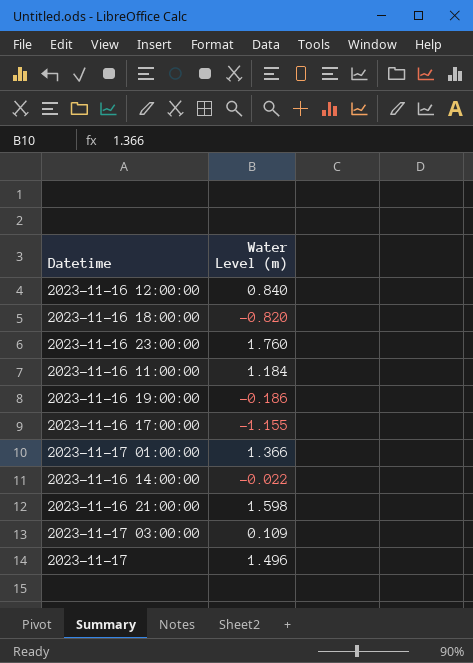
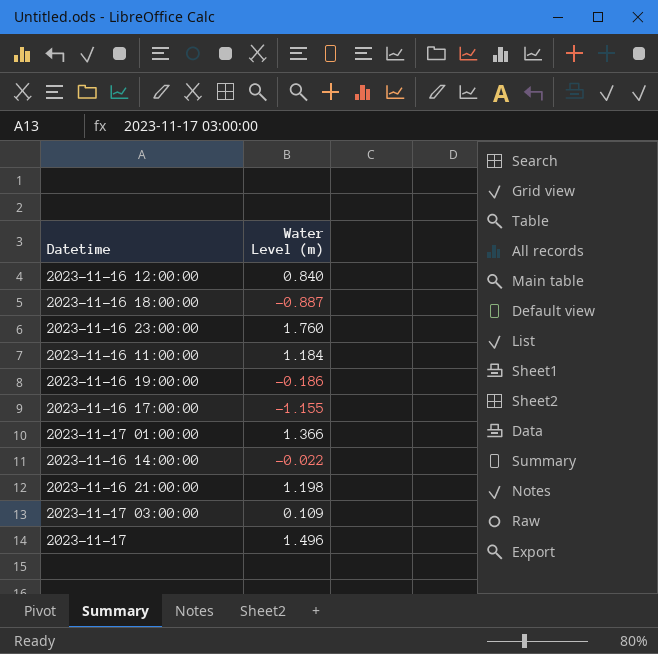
2023-11-16 18:00:00 | Water Level (m): -0.820 -> -0.887
2023-11-16 21:00:00 | Water Level (m): 1.598 -> 1.198

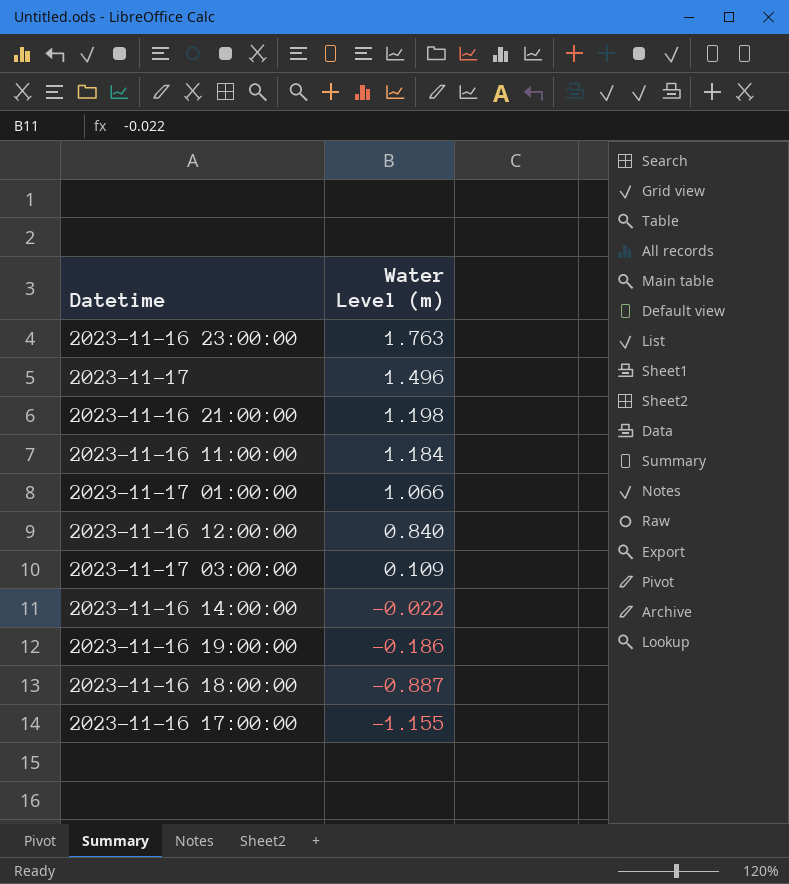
row order: none -> Water Level (m) descending
2023-11-16 23:00:00 | Water Level (m): 1.760 -> 1.763
2023-11-17 01:00:00 | Water Level (m): 1.366 -> 1.066

